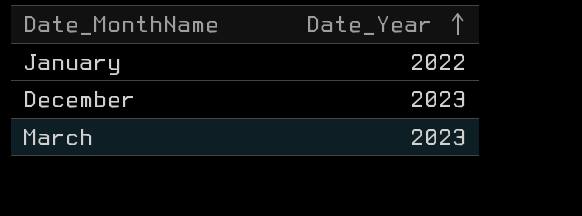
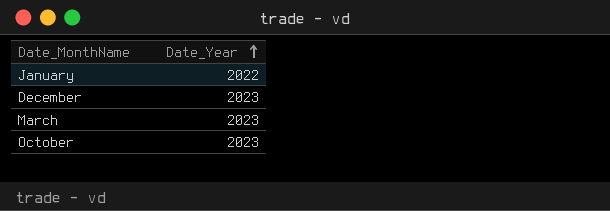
row October: none -> 2023

